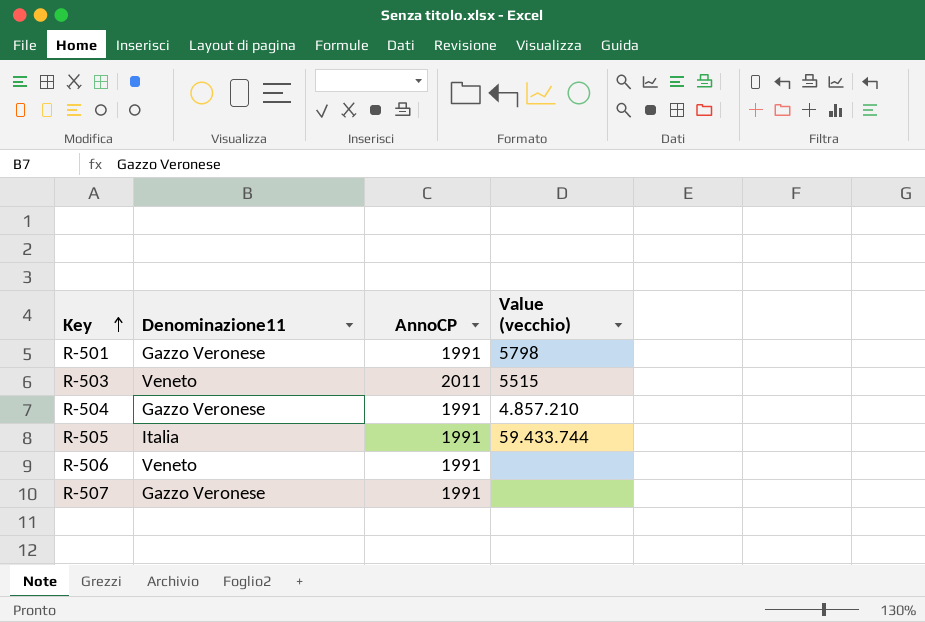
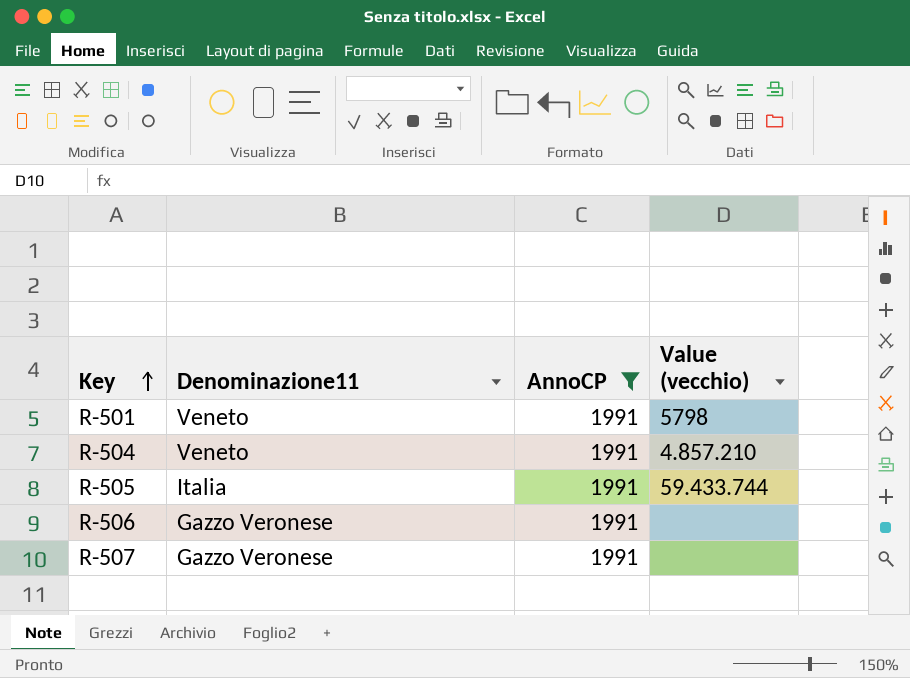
filter: none -> AnnoCP = 1991
R-501 | Denominazione11: Gazzo Veronese -> Veneto
R-504 | Denominazione11: Gazzo Veronese -> Veneto
R-506 | Denominazione11: Veneto -> Gazzo Veronese

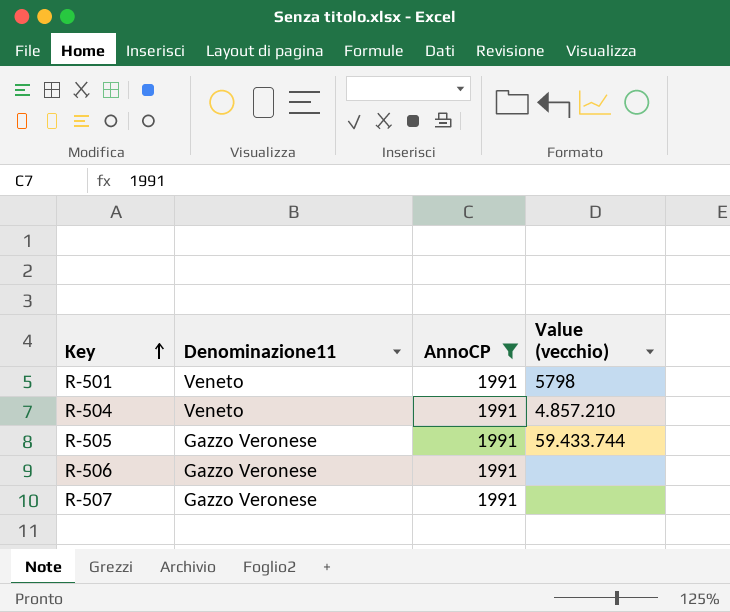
R-505 | Denominazione11: Italia -> Gazzo Veronese

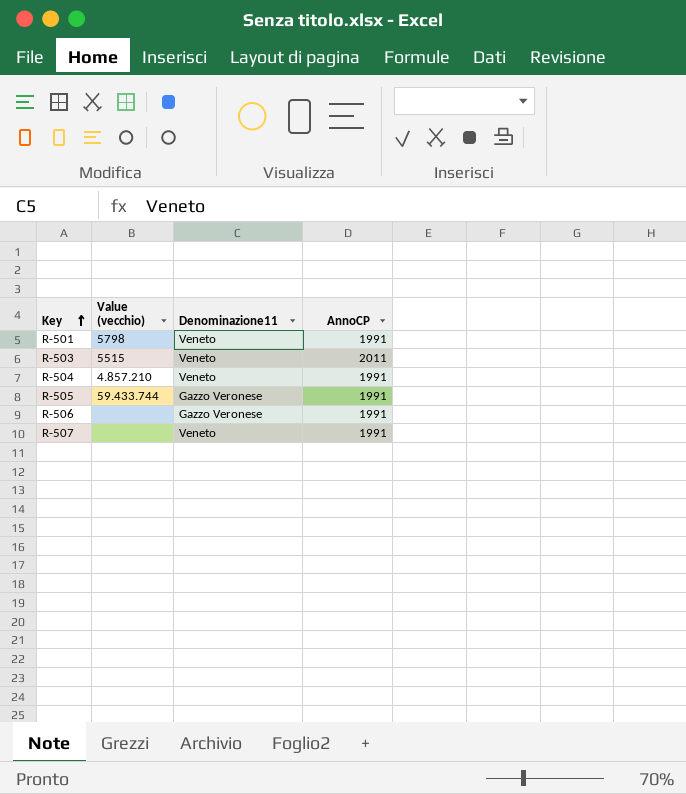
filter: AnnoCP = 1991 -> none
column Value (vecchio) | position: 4 -> 2
R-507 | Denominazione11: Gazzo Veronese -> Veneto

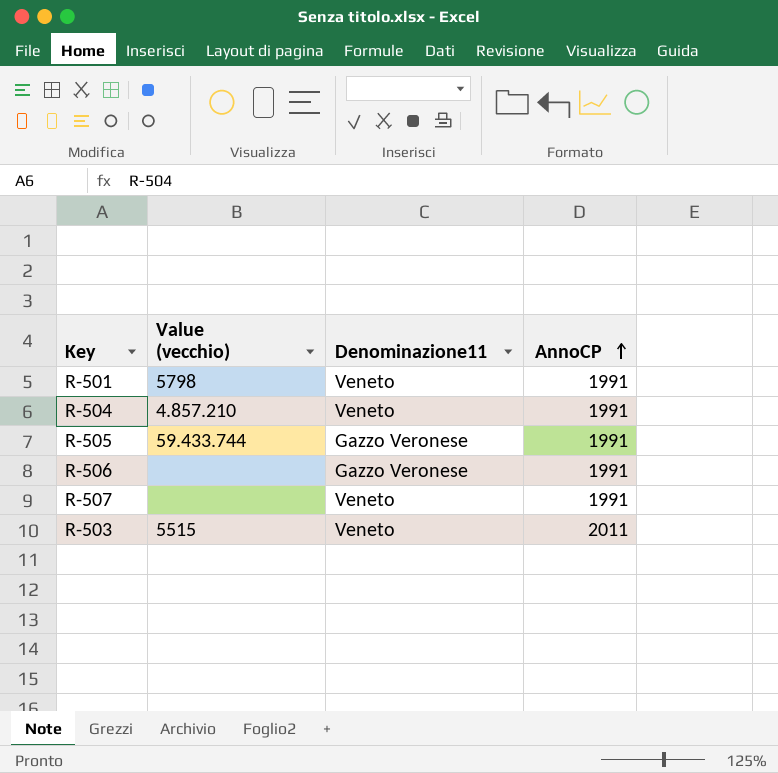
row order: Key ascending -> AnnoCP ascending

